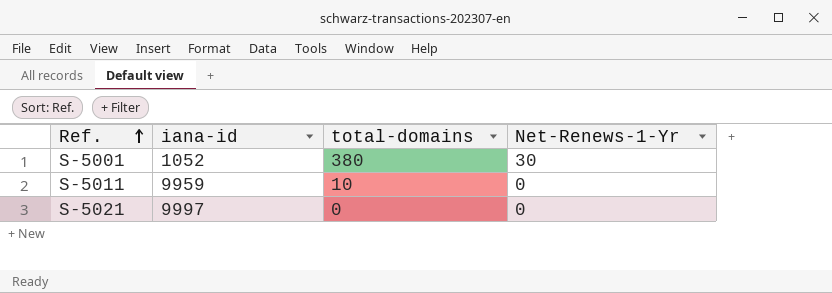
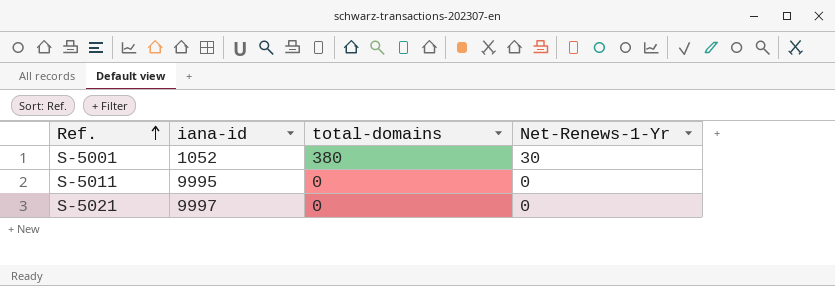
S-5011 | iana-id: 9959 -> 9995
S-5011 | total-domains: 10 -> 0

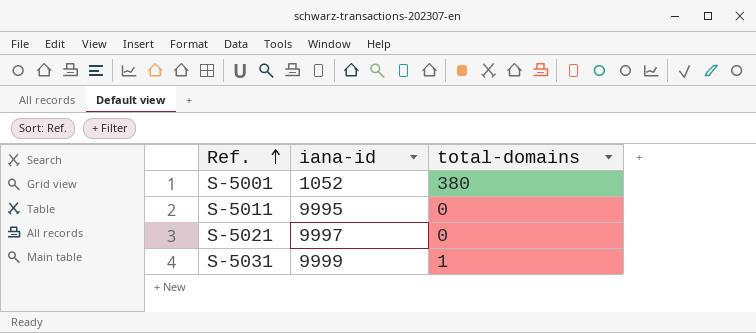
column Net-Renews-1-Yr | position: 4 -> none
row S-5031: none -> 9999 | 1

